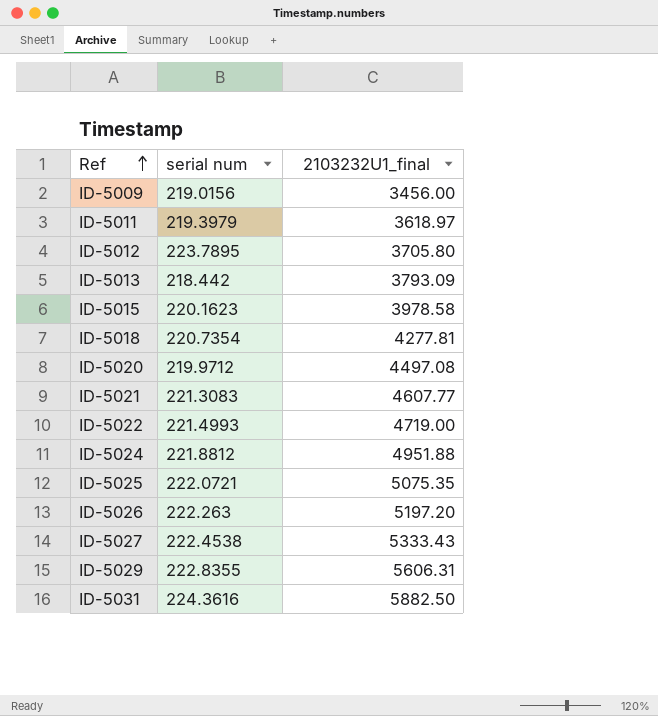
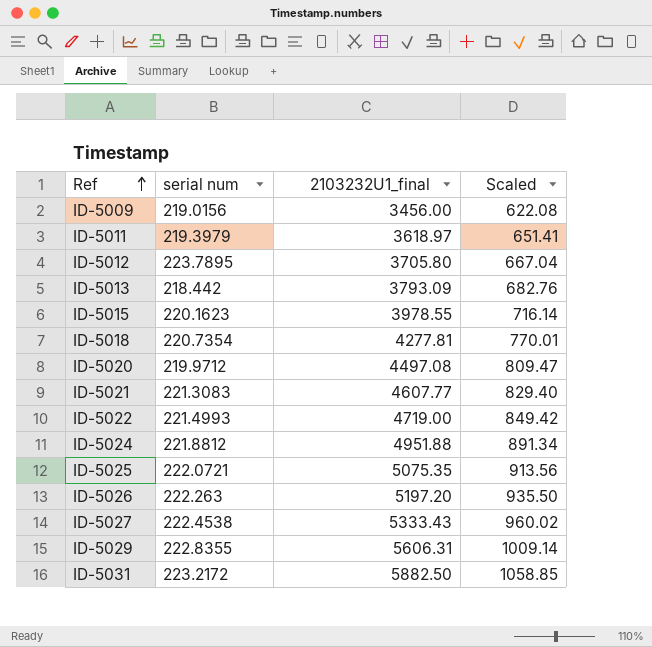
column Scaled | formula: none -> [2103232U1_final] * 0.18
ID-5015 | 2103232U1_final: 3978.58 -> 3978.55
ID-5031 | serial num: 224.3616 -> 223.2172

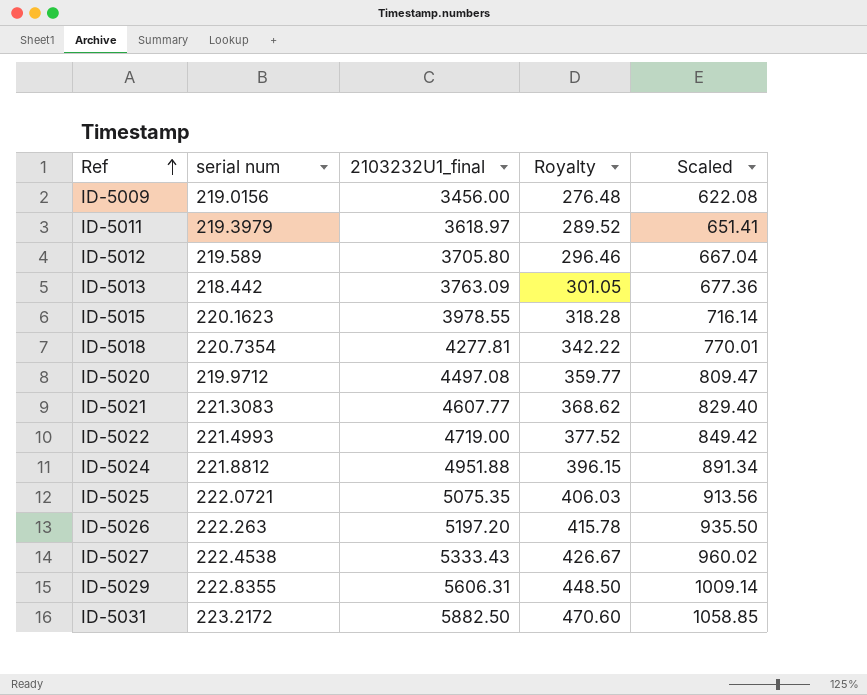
column Royalty | formula: none -> [2103232U1_final] * 0.08
ID-5012 | serial num: 223.7895 -> 219.589
ID-5013 | 2103232U1_final: 3793.09 -> 3763.09
ID-5013 | Scaled: 682.76 -> 677.36

